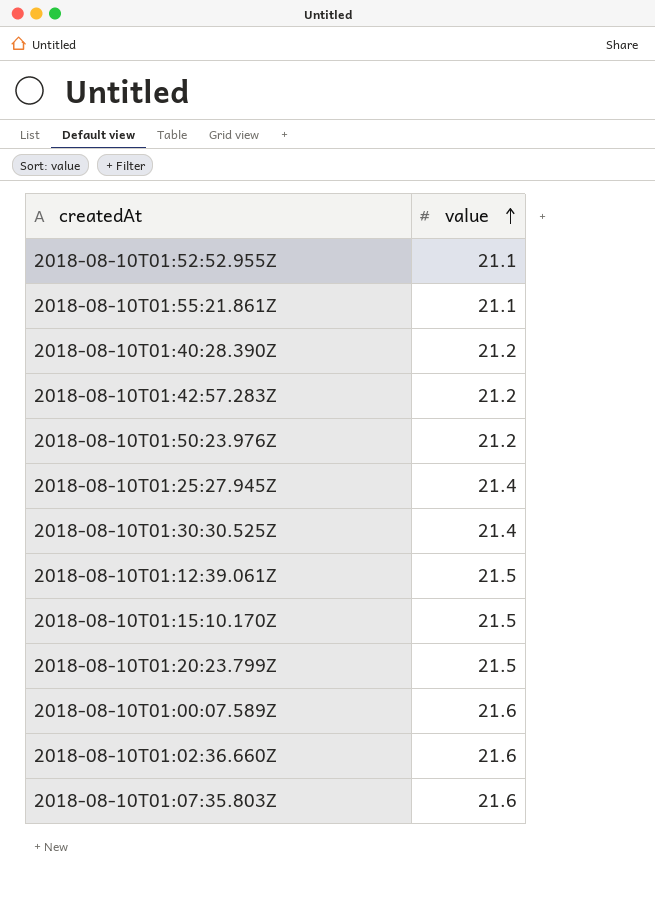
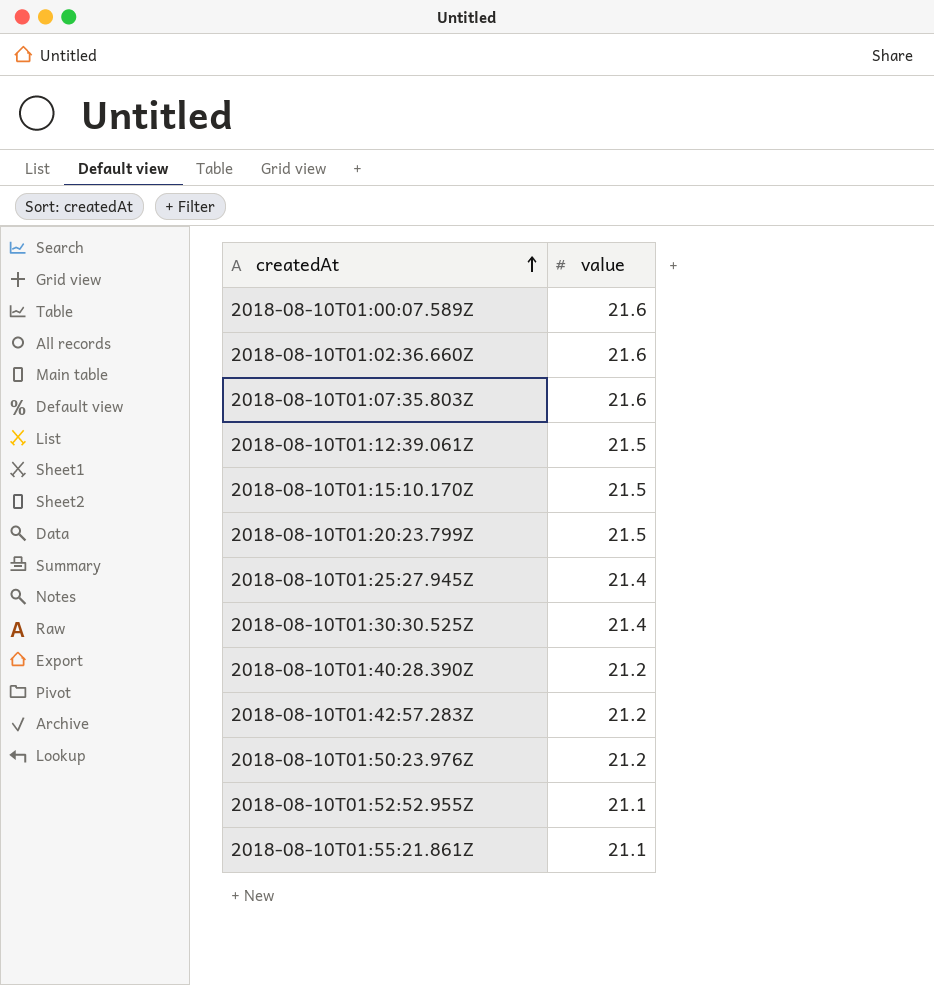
row order: value ascending -> createdAt ascending

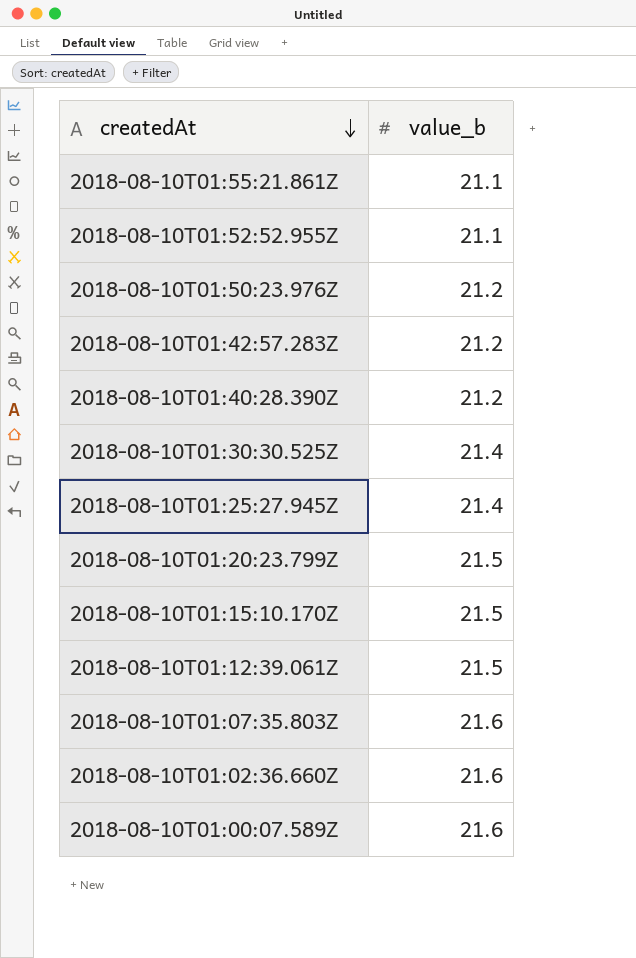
row order: createdAt ascending -> createdAt descending
column name: value -> value_b

